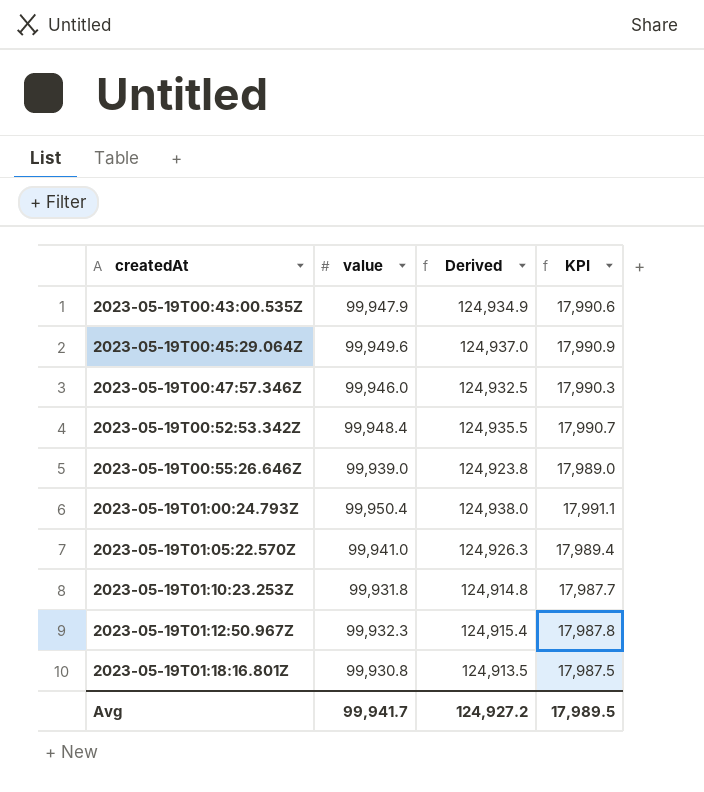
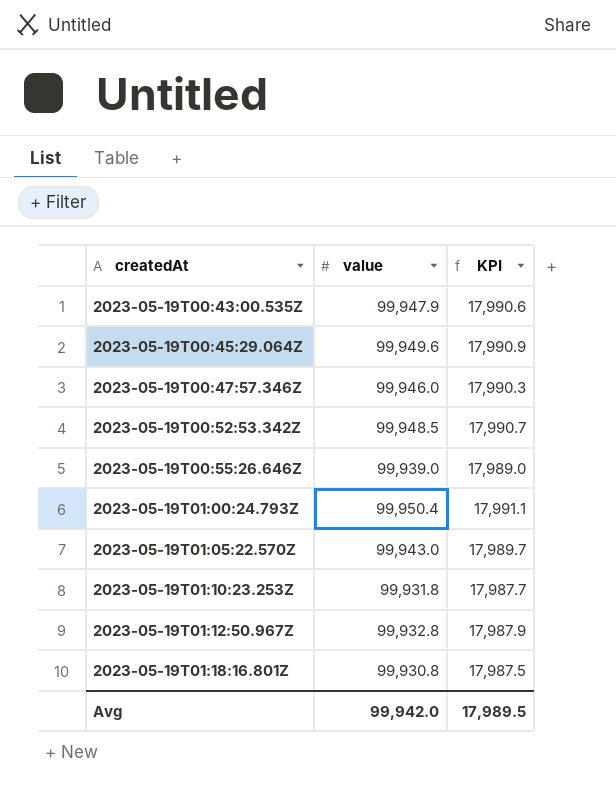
column Derived | formula: [value] * 1.25 -> none
2023-05-19T00:52:53.342Z | value: 99,948.4 -> 99,948.5
2023-05-19T01:05:22.570Z | value: 99,941.0 -> 99,943.0
2023-05-19T01:05:22.570Z | KPI: 17,989.4 -> 17,989.7
2023-05-19T01:12:50.967Z | value: 99,932.3 -> 99,932.8
2023-05-19T01:12:50.967Z | KPI: 17,987.8 -> 17,987.9
Avg | value: 99,941.7 -> 99,942.0

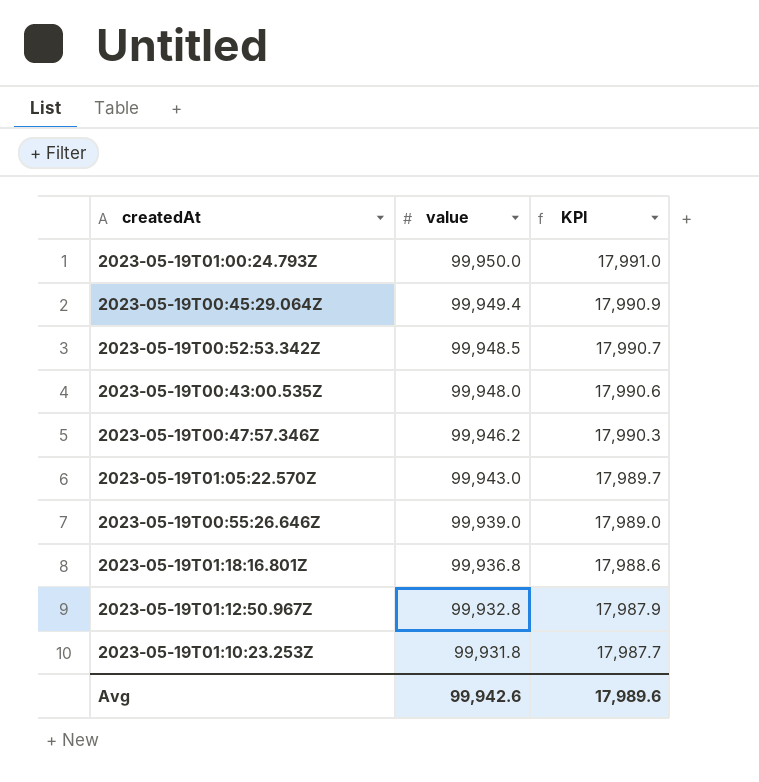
row order: createdAt ascending -> value descending
2023-05-19T01:00:24.793Z | value: 99,950.4 -> 99,950.0
2023-05-19T01:00:24.793Z | KPI: 17,991.1 -> 17,991.0
2023-05-19T00:45:29.064Z | value: 99,949.6 -> 99,949.4
2023-05-19T00:43:00.535Z | value: 99,947.9 -> 99,948.0
2023-05-19T00:47:57.346Z | value: 99,946.0 -> 99,946.2
2023-05-19T01:18:16.801Z | value: 99,930.8 -> 99,936.8
2023-05-19T01:18:16.801Z | KPI: 17,987.5 -> 17,988.6
Avg | value: 99,942.0 -> 99,942.6
Avg | KPI: 17,989.5 -> 17,989.6

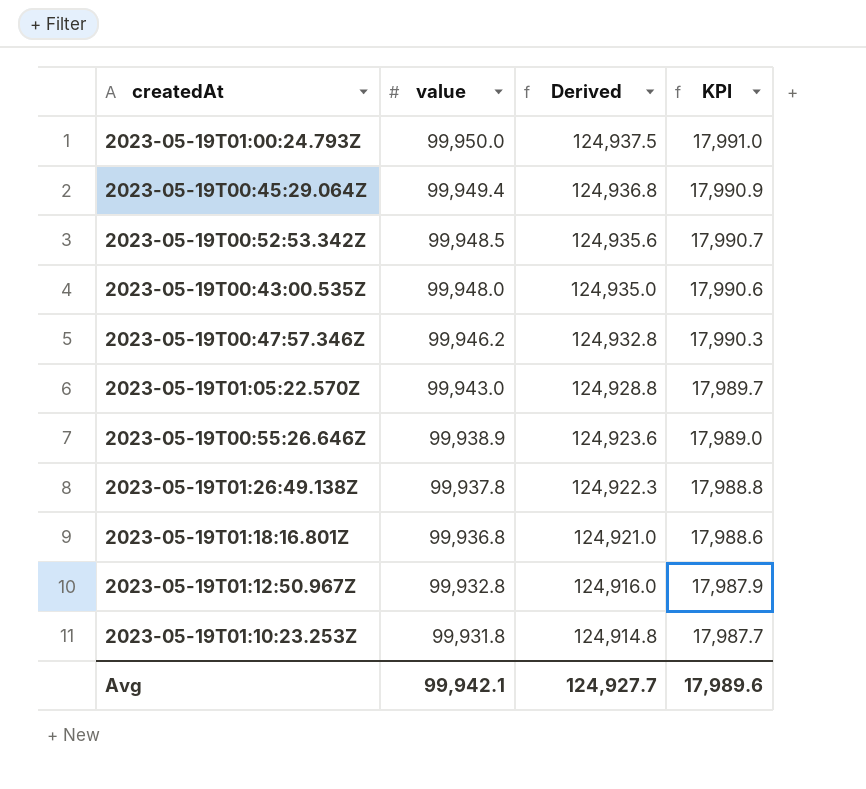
column Derived | formula: none -> [value] * 1.25
2023-05-19T00:55:26.646Z | value: 99,939.0 -> 99,938.9
row 2023-05-19T01:26:49.138Z: none -> 99,937.8 | 124,922.3 | 17,988.8
Avg | value: 99,942.6 -> 99,942.1

